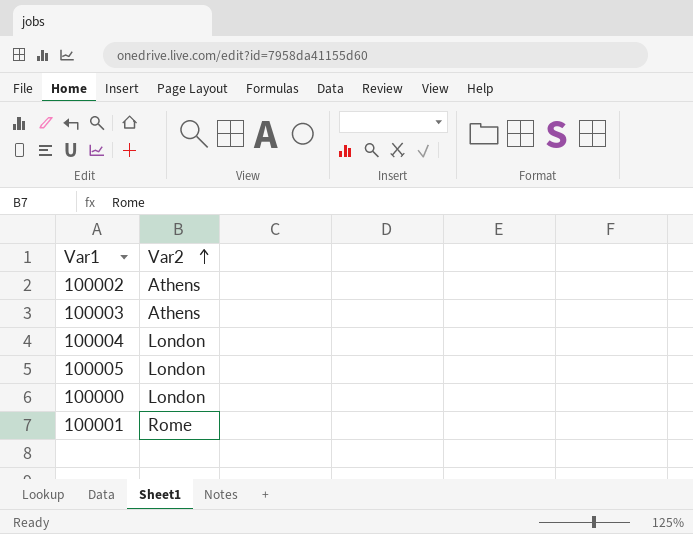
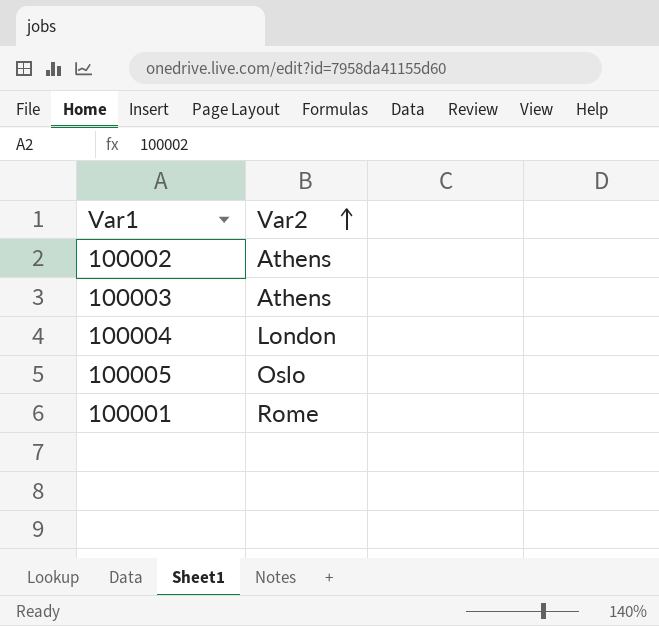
row 100000: London -> none
100005 | Var2: London -> Oslo

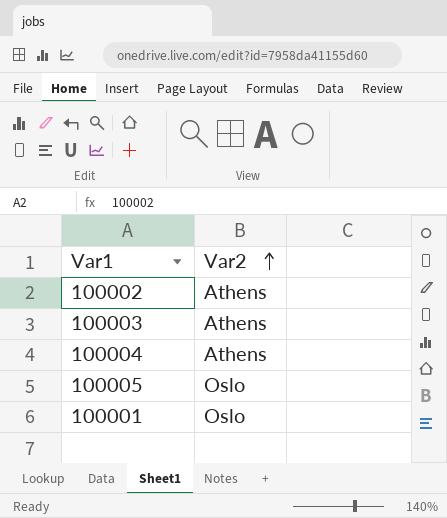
100004 | Var2: London -> Athens
100001 | Var2: Rome -> Oslo

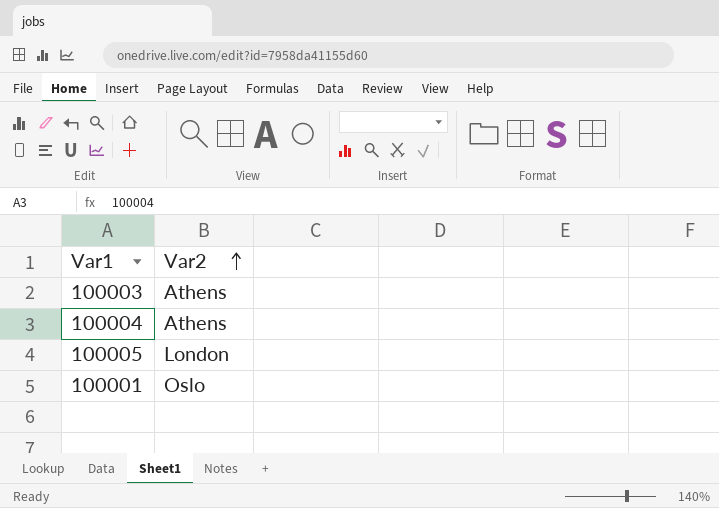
row 100002: Athens -> none
100005 | Var2: Oslo -> London

